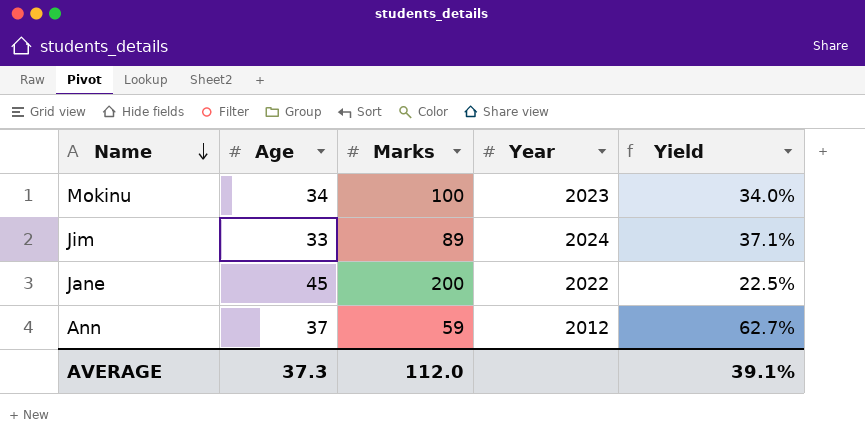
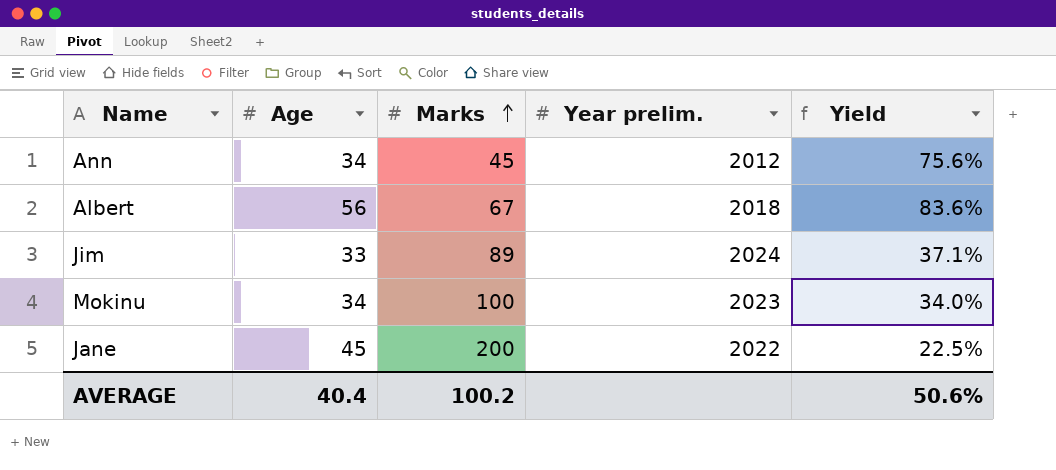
row order: Name descending -> Marks ascending
column name: Year -> Year prelim.
Ann | Age: 37 -> 34
Ann | Marks: 59 -> 45
Ann | Yield: 62.7% -> 75.6%
row Albert: none -> 56 | 67 | 2018 | 83.6%
AVERAGE | Age: 37.3 -> 40.4
AVERAGE | Marks: 112.0 -> 100.2
AVERAGE | Yield: 39.1% -> 50.6%

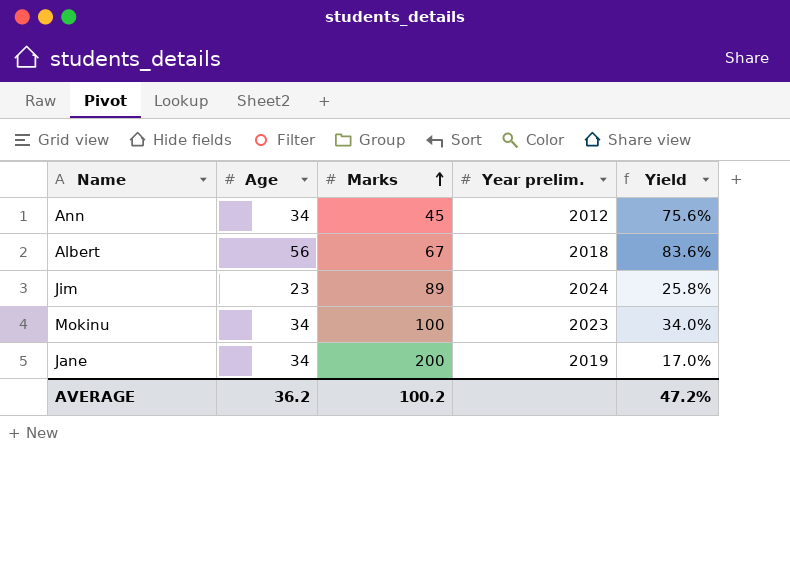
Jim | Age: 33 -> 23
Jim | Yield: 37.1% -> 25.8%
Jane | Age: 45 -> 34
Jane | Year prelim.: 2022 -> 2019
Jane | Yield: 22.5% -> 17.0%
AVERAGE | Age: 40.4 -> 36.2
AVERAGE | Yield: 50.6% -> 47.2%

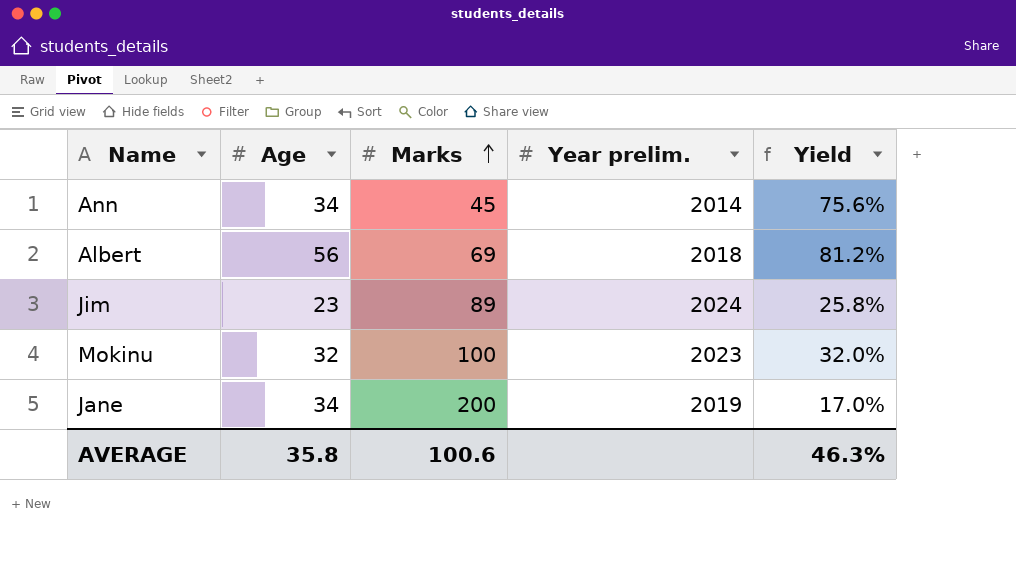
Ann | Year prelim.: 2012 -> 2014
Albert | Marks: 67 -> 69
Albert | Yield: 83.6% -> 81.2%
Mokinu | Age: 34 -> 32
Mokinu | Yield: 34.0% -> 32.0%
AVERAGE | Age: 36.2 -> 35.8
AVERAGE | Marks: 100.2 -> 100.6
AVERAGE | Yield: 47.2% -> 46.3%

